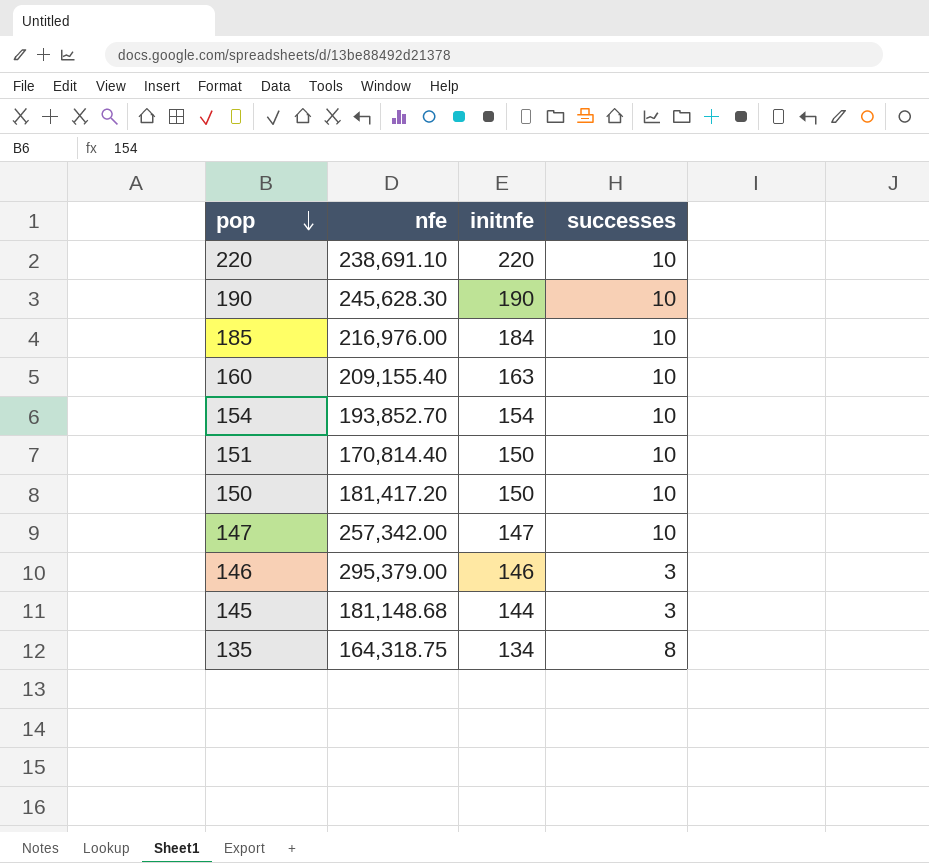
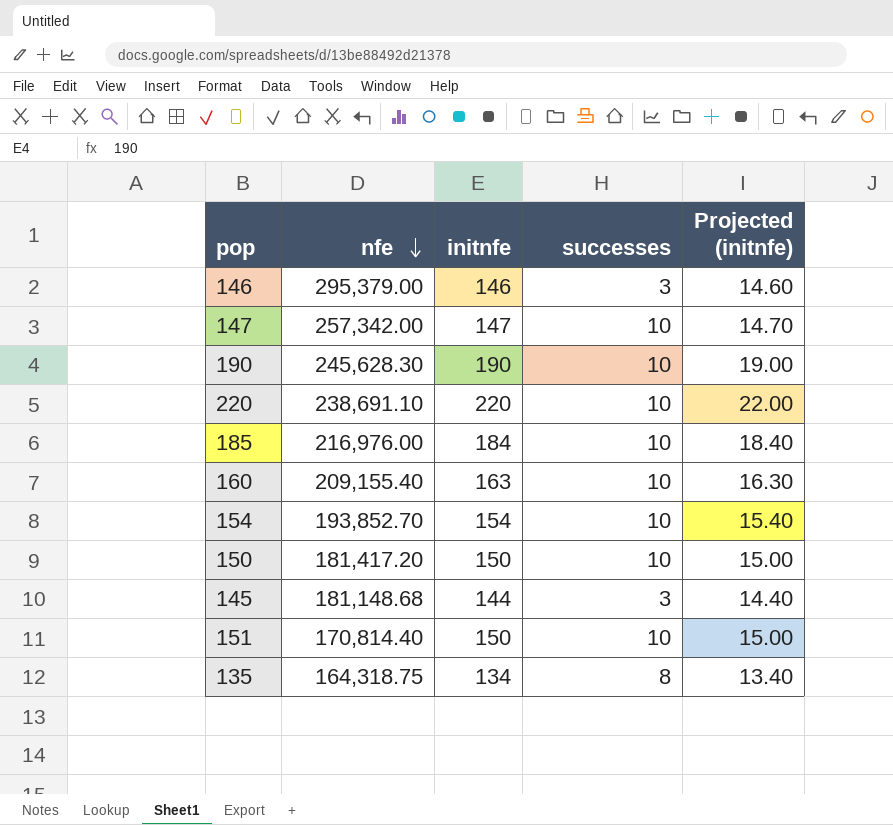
row order: pop descending -> nfe descending
column Projected (initnfe) | formula: none -> [initnfe] * 0.1

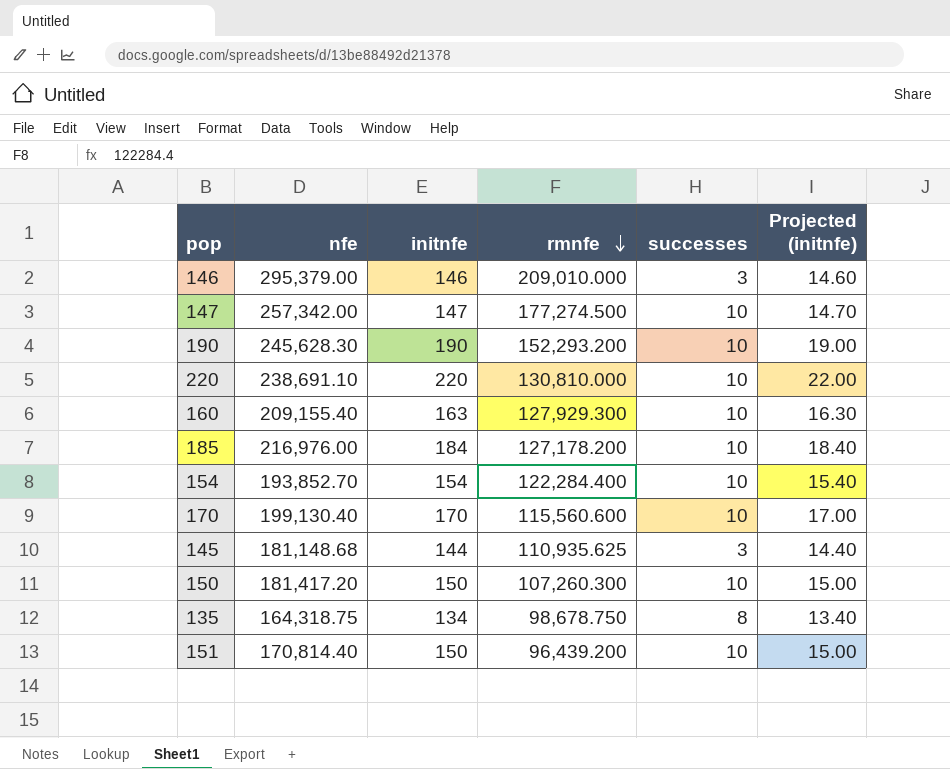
row order: nfe descending -> rmnfe descending
column rmnfe | position: none -> 4
row 170: none -> 199,130.40 | 170 | 115,560.600 | 10 | 17.00

